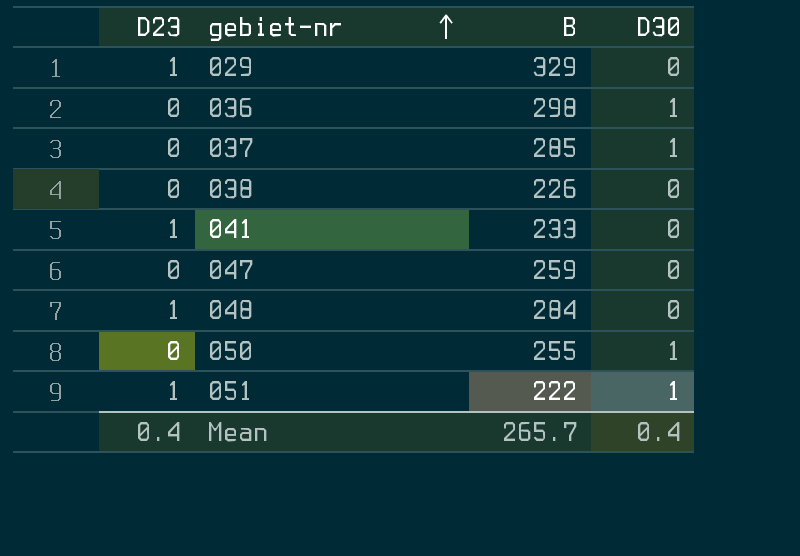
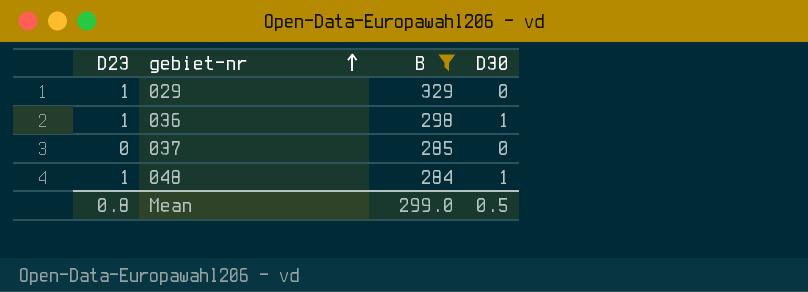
filter: none -> B >= 284
036 | D23: 0 -> 1
037 | D30: 1 -> 0
048 | D30: 0 -> 1
Mean | D23: 0.4 -> 0.8
Mean | B: 265.7 -> 299.0
Mean | D30: 0.4 -> 0.5

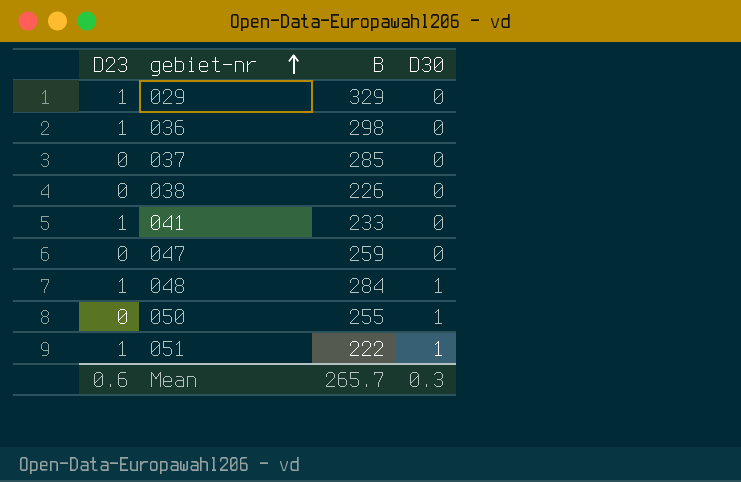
filter: B >= 284 -> none
036 | D30: 1 -> 0
Mean | D23: 0.8 -> 0.6
Mean | B: 299.0 -> 265.7
Mean | D30: 0.5 -> 0.3

